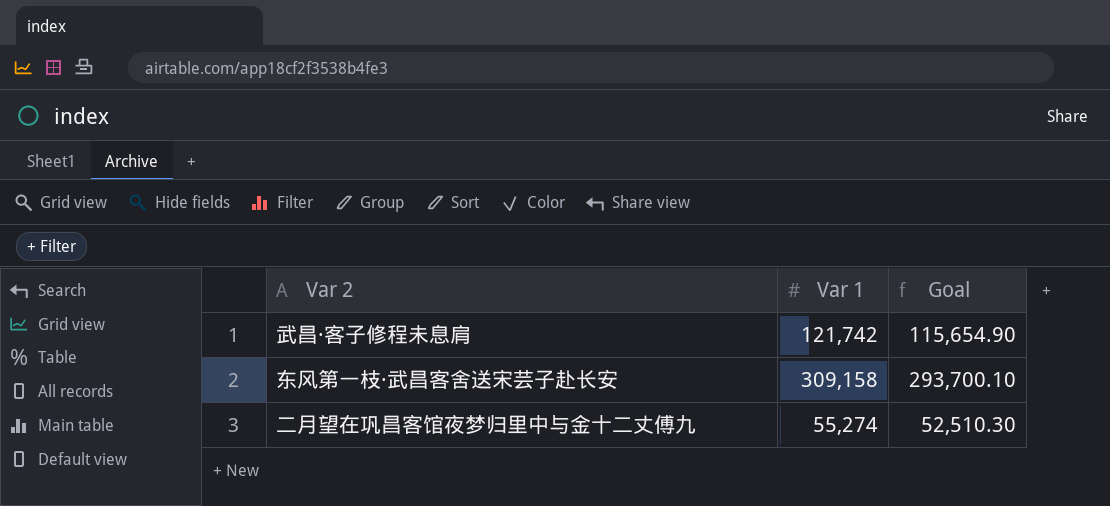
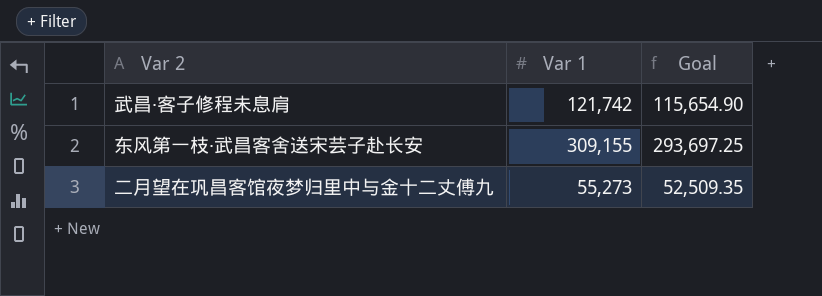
东风第一枝·武昌客舍送宋芸子赴长安 | Var 1: 309,158 -> 309,155
东风第一枝·武昌客舍送宋芸子赴长安 | Goal: 293,700.10 -> 293,697.25
二月望在巩昌客馆夜梦归里中与金十二丈傅九 | Var 1: 55,274 -> 55,273
二月望在巩昌客馆夜梦归里中与金十二丈傅九 | Goal: 52,510.30 -> 52,509.35

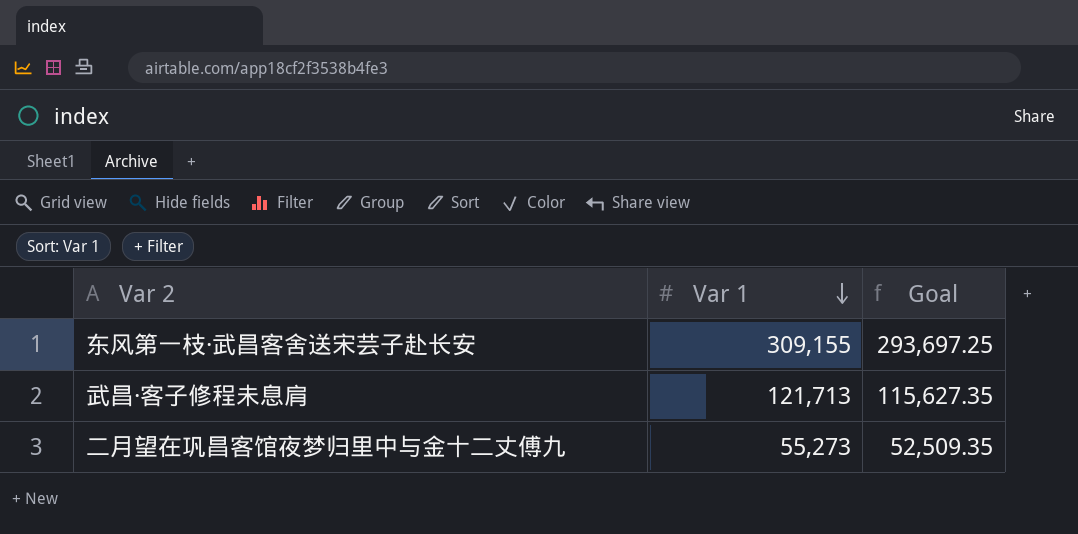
row order: none -> Var 1 descending
武昌·客子修程未息肩 | Var 1: 121,742 -> 121,713
武昌·客子修程未息肩 | Goal: 115,654.90 -> 115,627.35

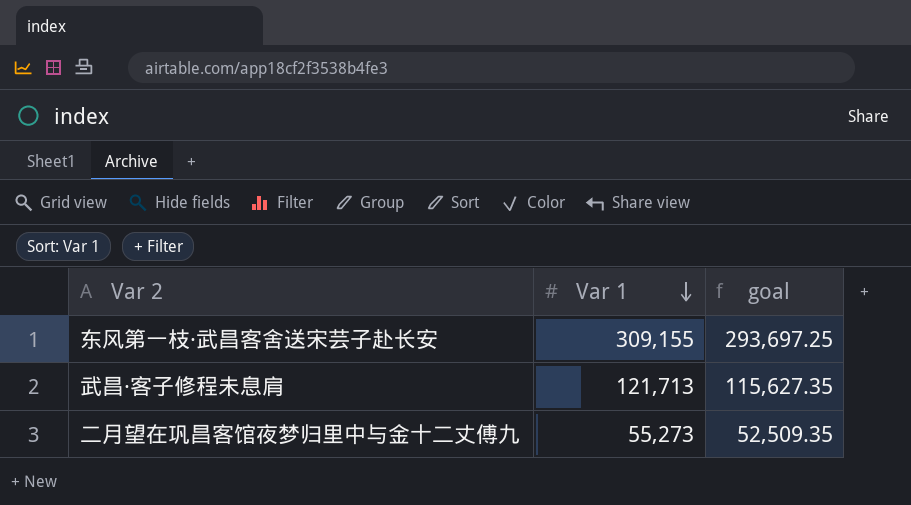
column name: Goal -> goal

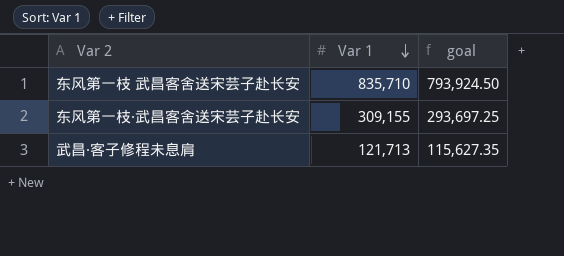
row 二月望在巩昌客馆夜梦归里中与金十二丈傅九: 55,273 | 52,509.35 -> none
row 东风第一枝 武昌客舍送宋芸子赴长安: none -> 835,710 | 793,924.50

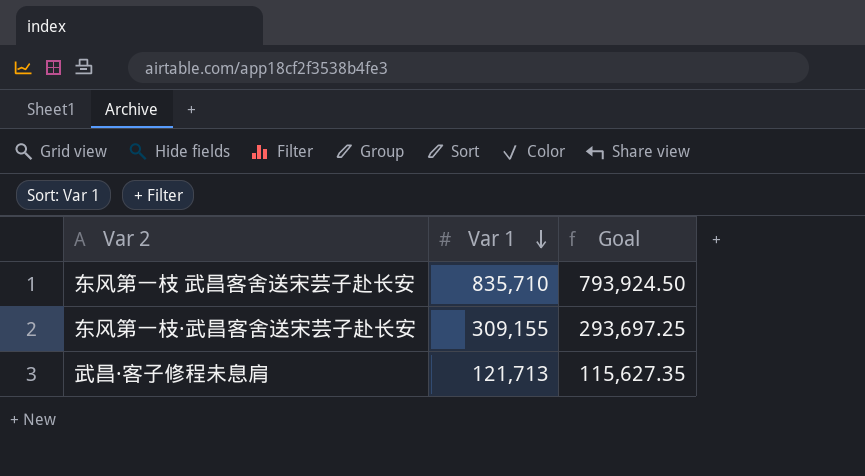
column name: goal -> Goal

